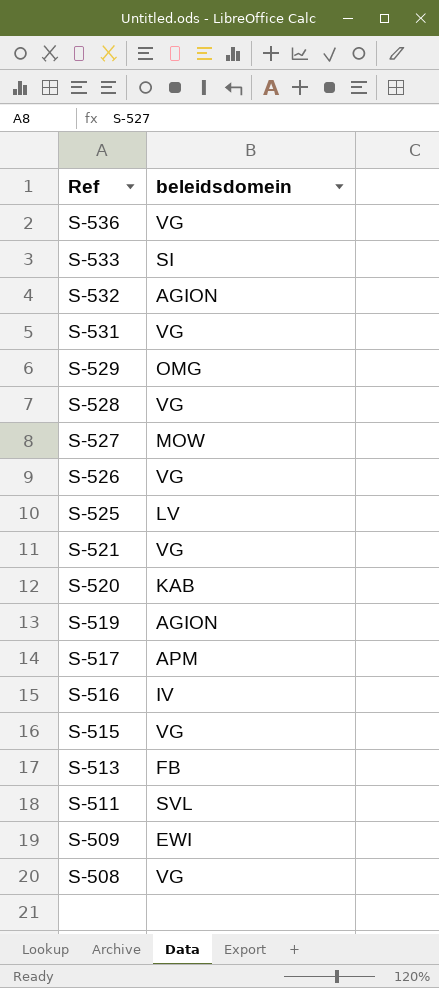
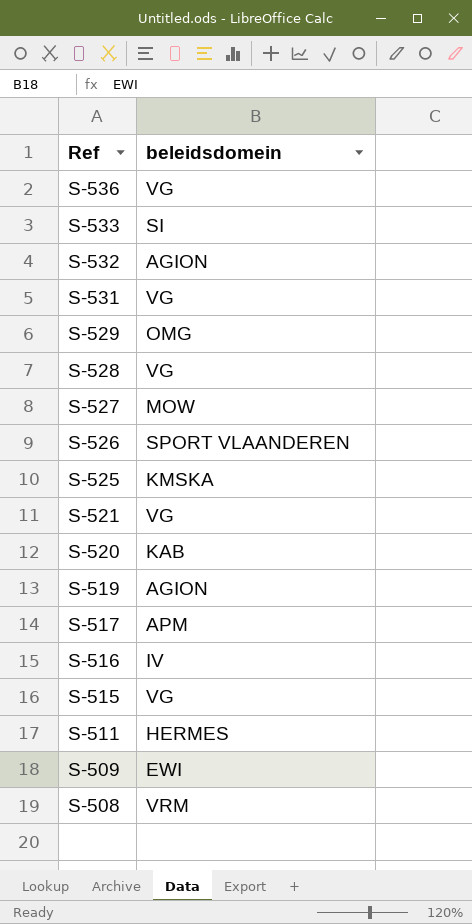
row S-513: FB -> none
S-526 | beleidsdomein: VG -> SPORT VLAANDEREN
S-525 | beleidsdomein: LV -> KMSKA
S-511 | beleidsdomein: SVL -> HERMES
S-508 | beleidsdomein: VG -> VRM

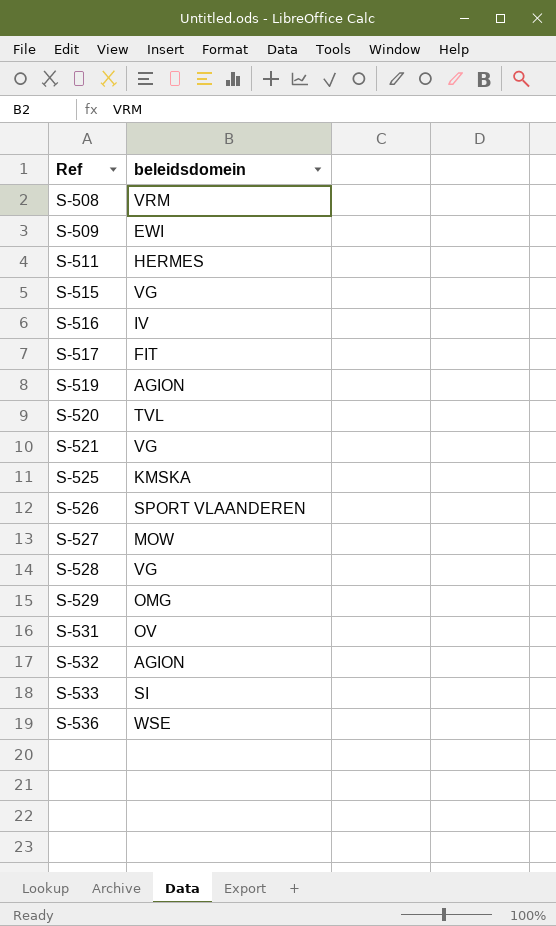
row order: Ref descending -> Ref ascending
S-517 | beleidsdomein: APM -> FIT
S-520 | beleidsdomein: KAB -> TVL
S-531 | beleidsdomein: VG -> OV
S-536 | beleidsdomein: VG -> WSE

